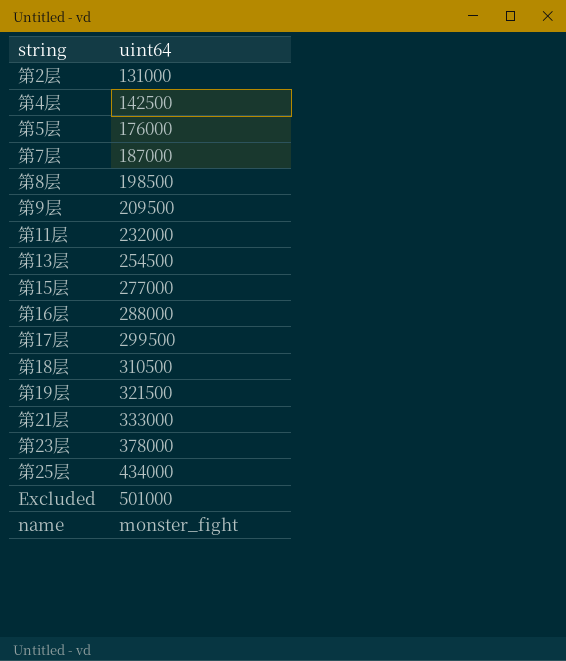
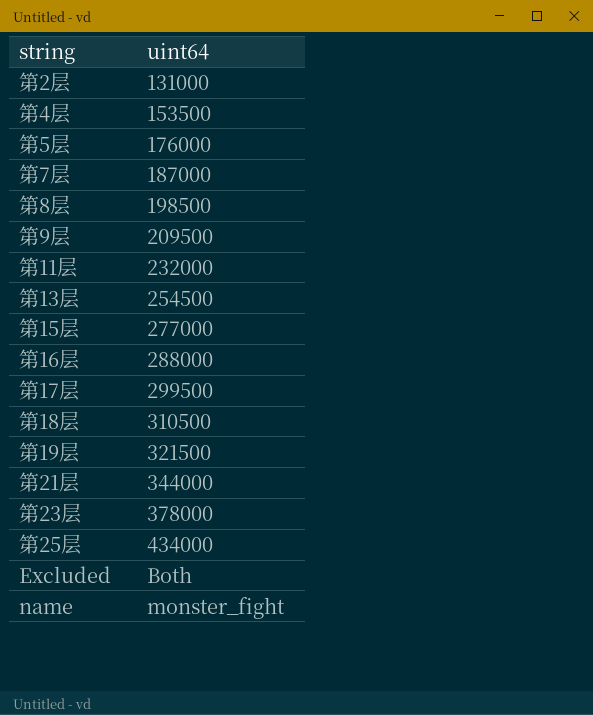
第4层 | uint64: 142500 -> 153500
第21层 | uint64: 333000 -> 344000
Excluded | uint64: 501000 -> Both

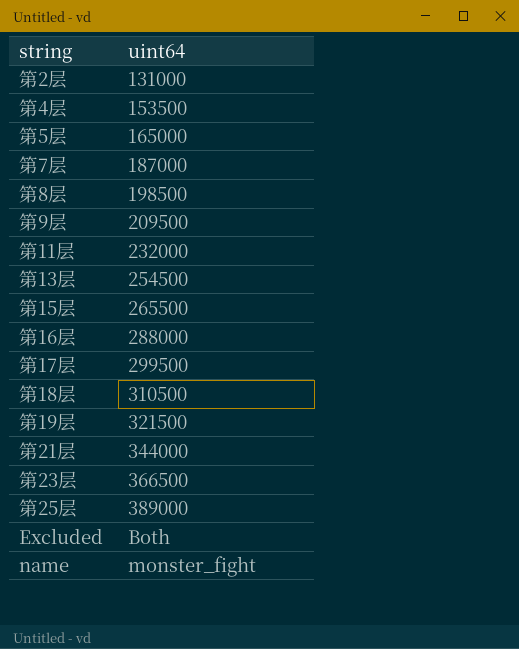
第5层 | uint64: 176000 -> 165000
第15层 | uint64: 277000 -> 265500
第23层 | uint64: 378000 -> 366500
第25层 | uint64: 434000 -> 389000

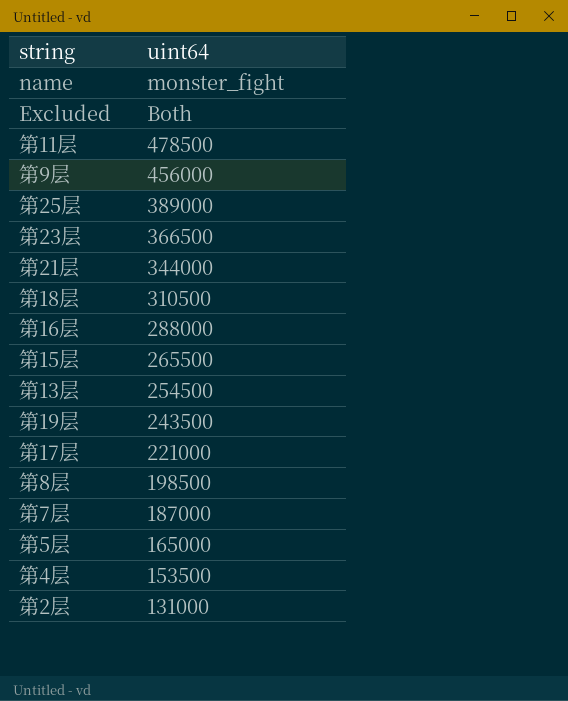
row order: uint64 ascending -> uint64 descending
第11层 | uint64: 232000 -> 478500
第9层 | uint64: 209500 -> 456000
第19层 | uint64: 321500 -> 243500
第17层 | uint64: 299500 -> 221000

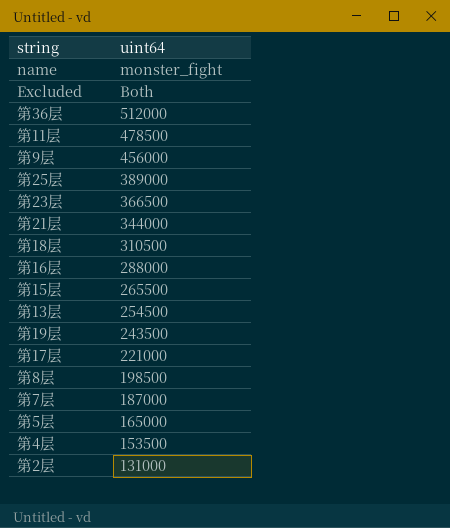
row 第36层: none -> 512000

